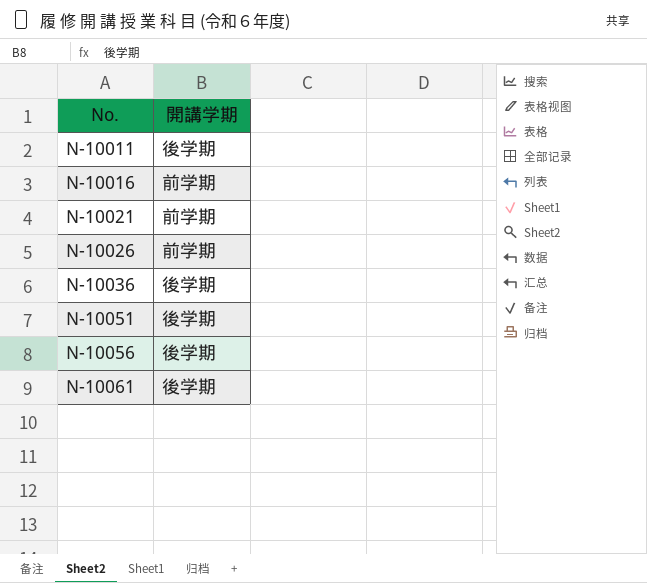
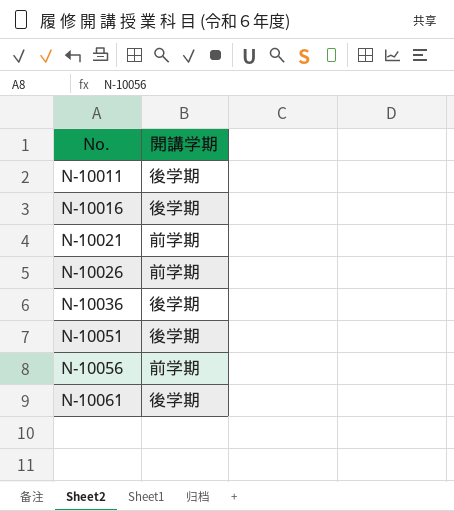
N-10016 | 開講学期: 前学期 -> 後学期
N-10056 | 開講学期: 後学期 -> 前学期

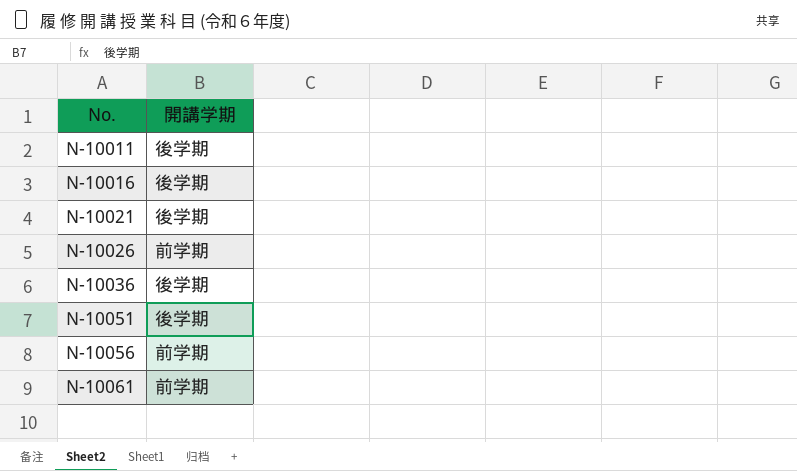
N-10021 | 開講学期: 前学期 -> 後学期
N-10061 | 開講学期: 後学期 -> 前学期

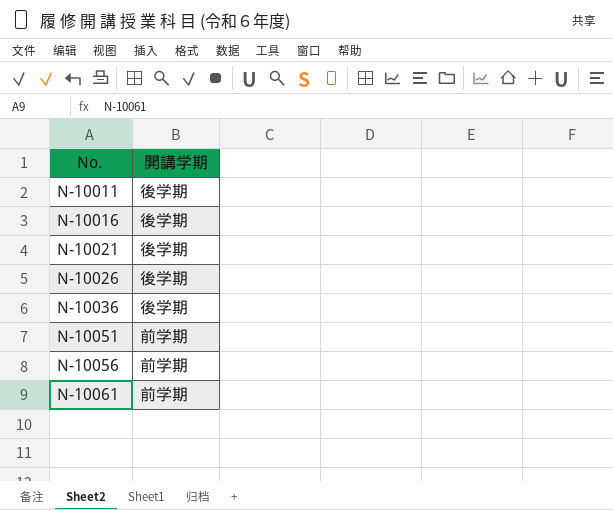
N-10026 | 開講学期: 前学期 -> 後学期
N-10051 | 開講学期: 後学期 -> 前学期

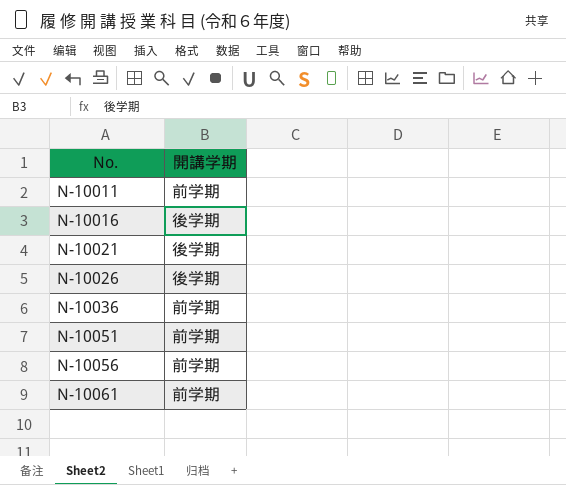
N-10011 | 開講学期: 後学期 -> 前学期
N-10036 | 開講学期: 後学期 -> 前学期

